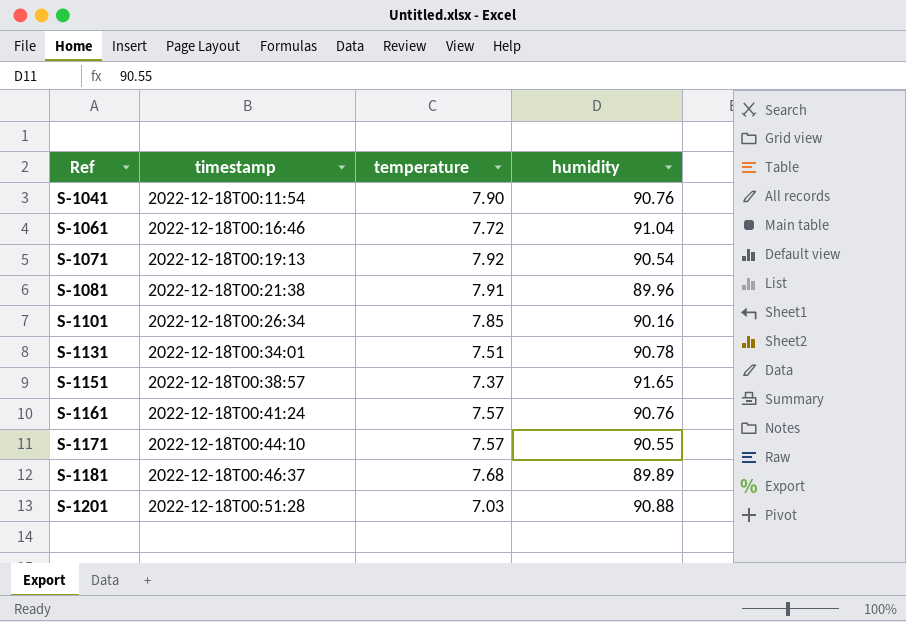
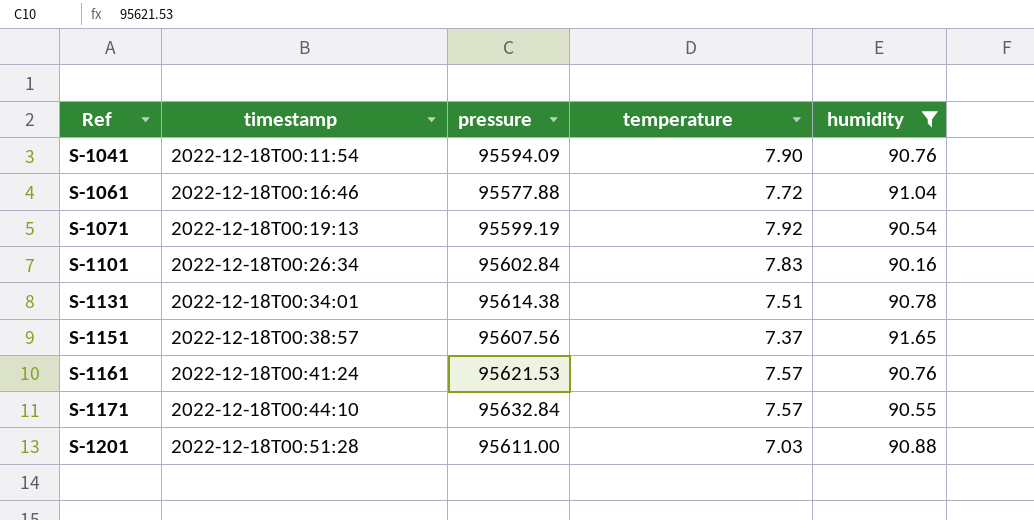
filter: none -> humidity >= 90.16
column pressure | position: none -> 3
S-1101 | temperature: 7.85 -> 7.83

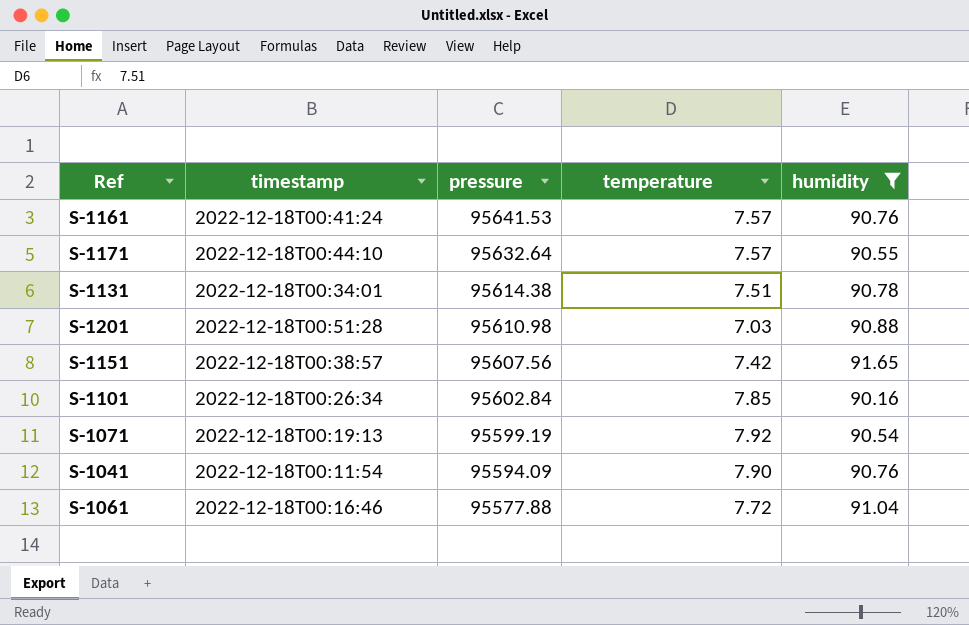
row order: Ref ascending -> pressure descending
S-1161 | pressure: 95621.53 -> 95641.53
S-1171 | pressure: 95632.84 -> 95632.64
S-1201 | pressure: 95611.00 -> 95610.98
S-1151 | temperature: 7.37 -> 7.42
S-1101 | temperature: 7.83 -> 7.85

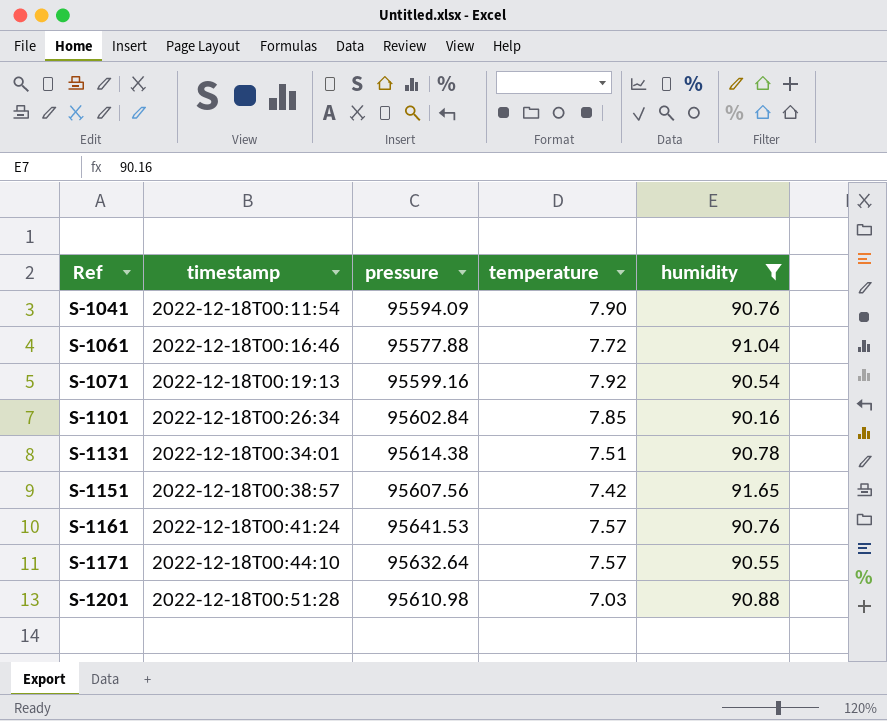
row order: pressure descending -> Ref ascending
S-1071 | pressure: 95599.19 -> 95599.16

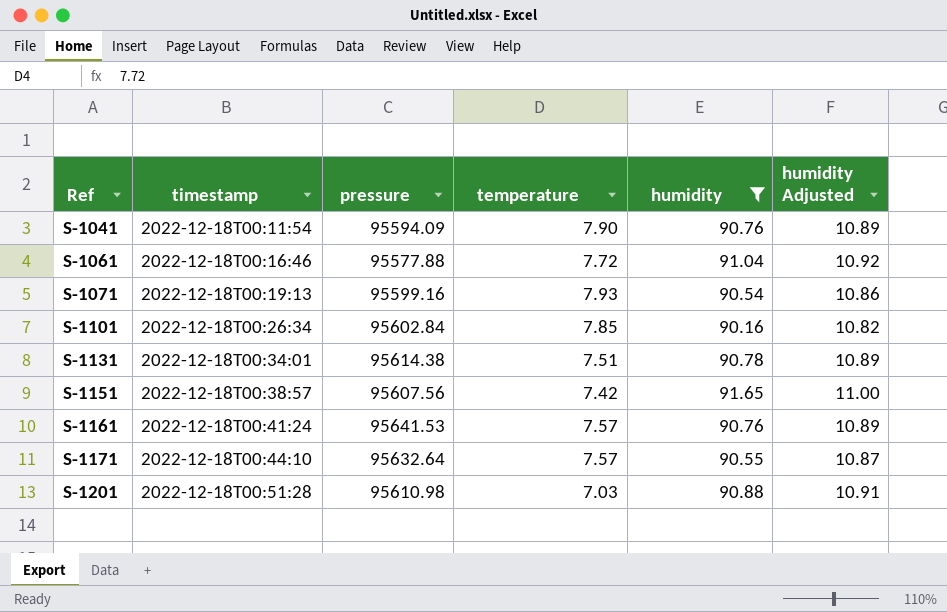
column humidity Adjusted | formula: none -> [humidity] * 0.12
S-1071 | temperature: 7.92 -> 7.93

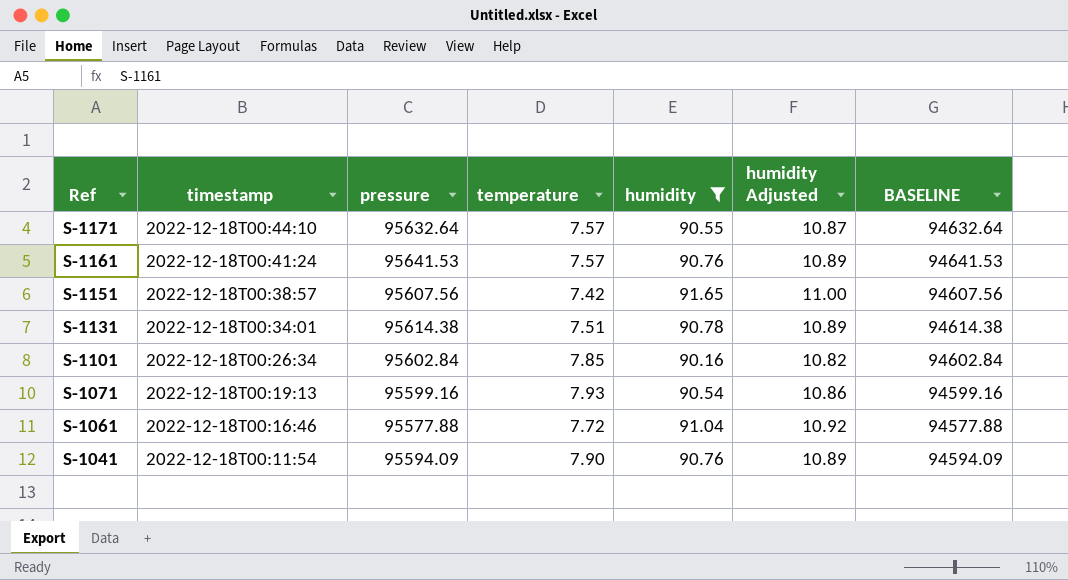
row order: Ref ascending -> Ref descending
column BASELINE | formula: none -> [pressure] - 1000
row S-1201: 2022-12-18T00:51:28 | 95610.98 | 7.03 | 90.88 | 10.91 -> none

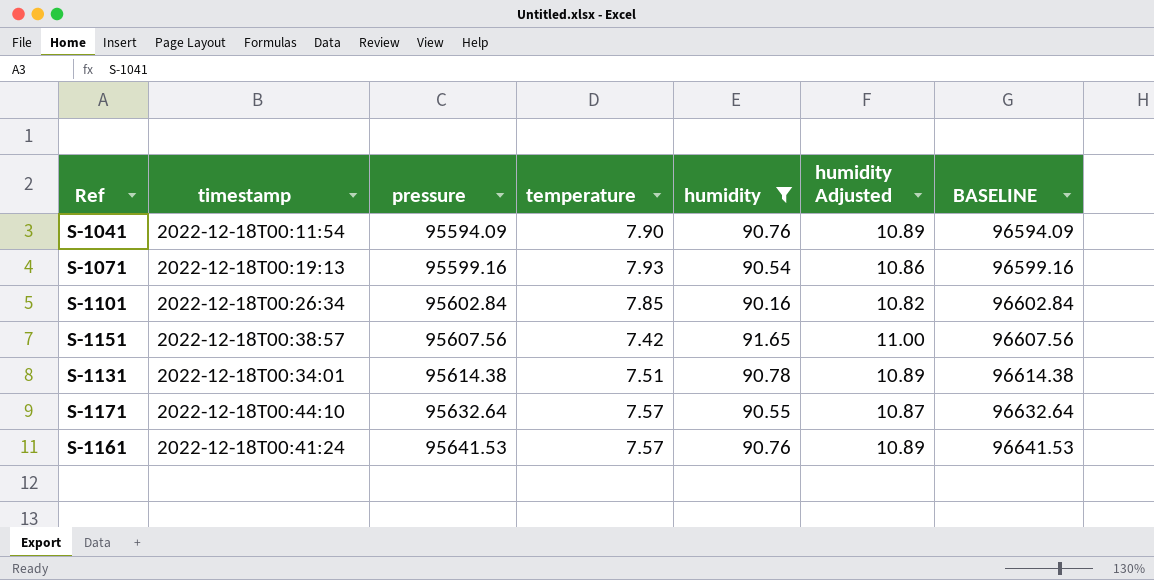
row order: Ref descending -> pressure ascending
column BASELINE | formula: [pressure] - 1000 -> [pressure] + 1000
row S-1061: 2022-12-18T00:16:46 | 95577.88 | 7.72 | 91.04 | 10.92 | 94577.88 -> none

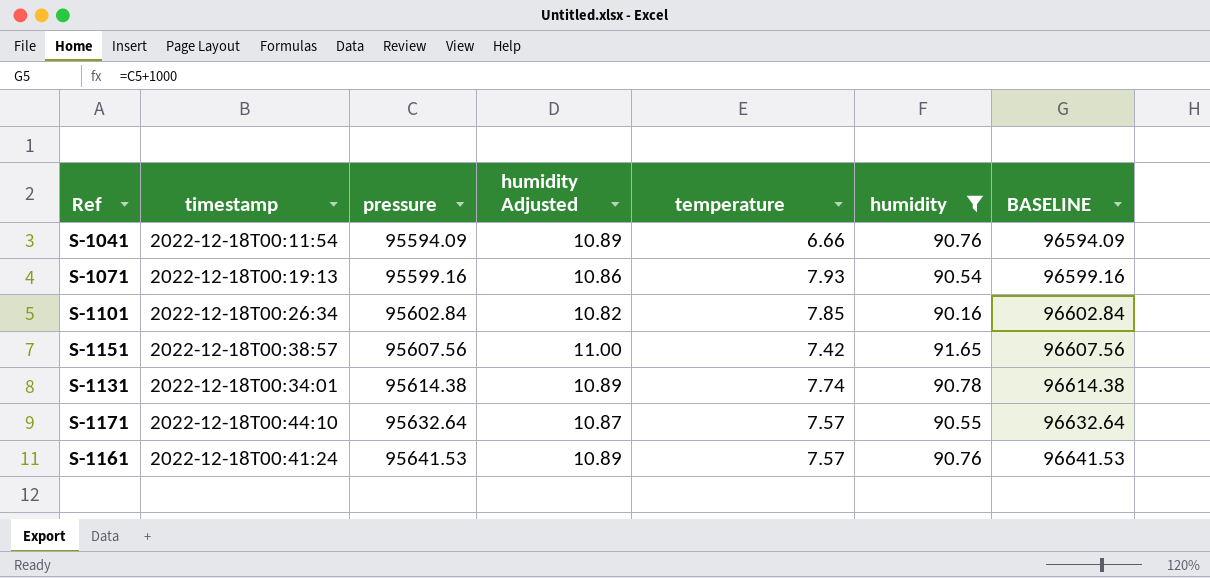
column humidity Adjusted | position: 6 -> 4
S-1041 | temperature: 7.90 -> 6.66
S-1131 | temperature: 7.51 -> 7.74

